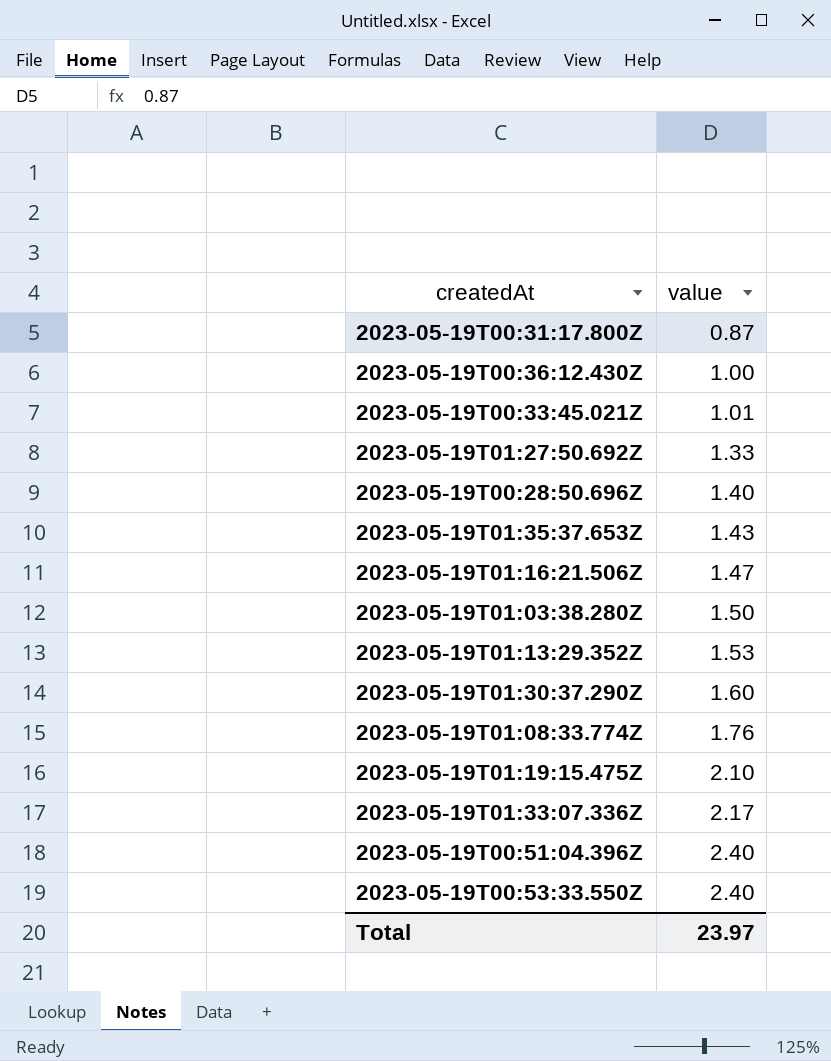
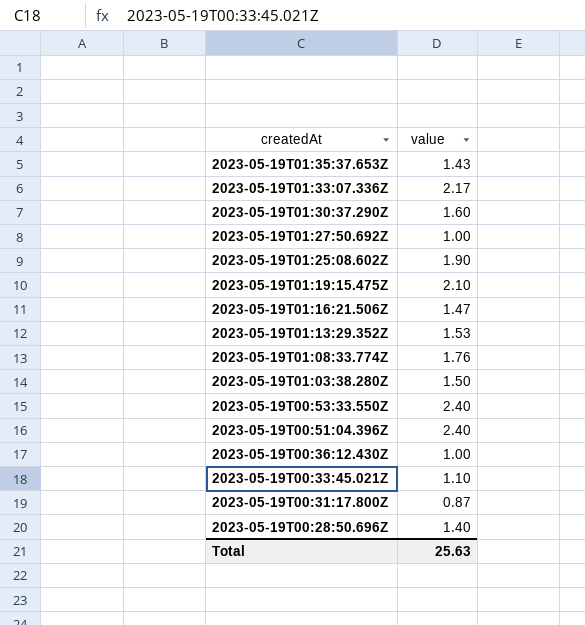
row order: value ascending -> createdAt descending
2023-05-19T01:27:50.692Z | value: 1.33 -> 1.00
row 2023-05-19T01:25:08.602Z: none -> 1.90
2023-05-19T00:33:45.021Z | value: 1.01 -> 1.10
Total | value: 23.97 -> 25.63

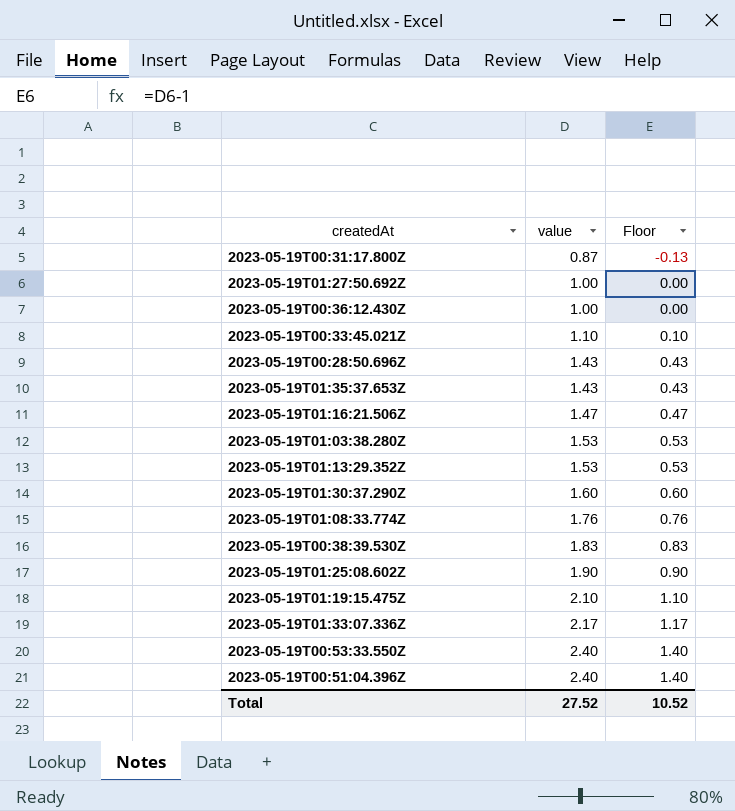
row order: createdAt descending -> value ascending
column Floor | formula: none -> [value] - 1
2023-05-19T00:28:50.696Z | value: 1.40 -> 1.43
2023-05-19T01:03:38.280Z | value: 1.50 -> 1.53
row 2023-05-19T00:38:39.530Z: none -> 1.83 | 0.83
Total | value: 25.63 -> 27.52

